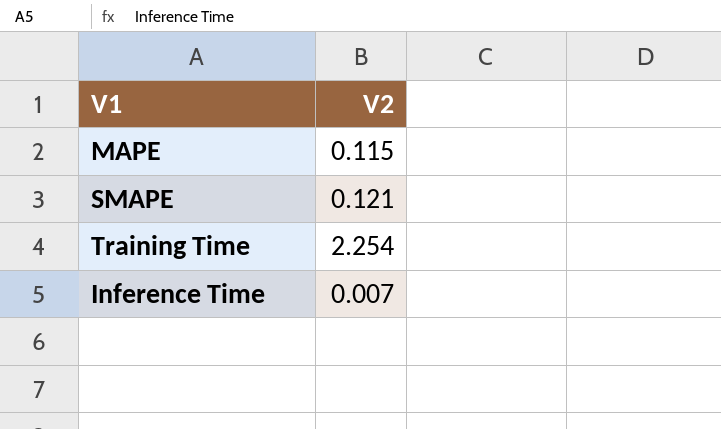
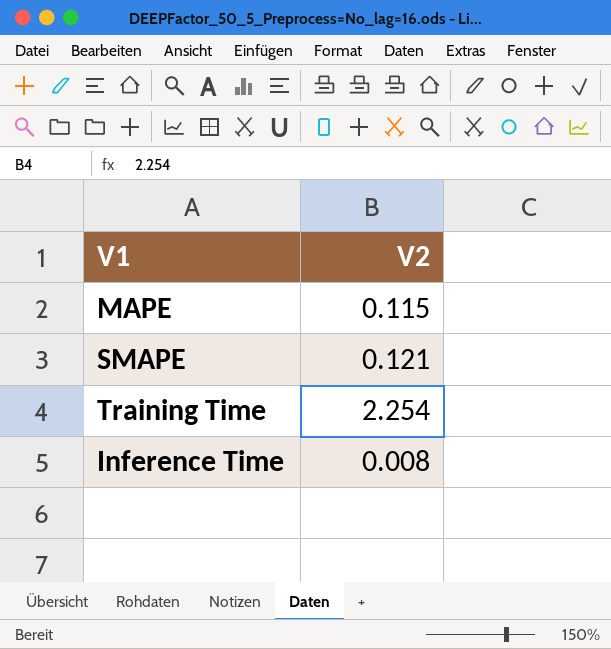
Inference Time | V2: 0.007 -> 0.008

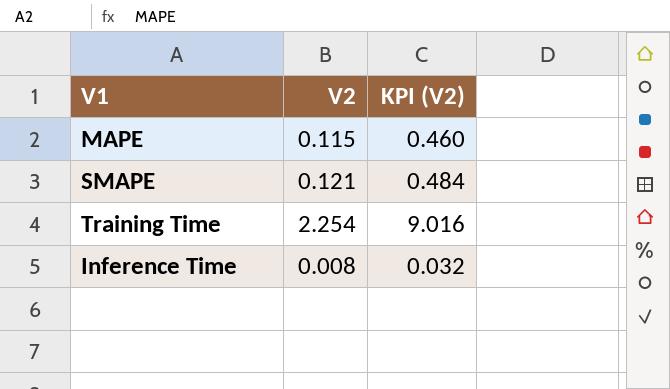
column KPI (V2) | formula: none -> [V2] * 4

